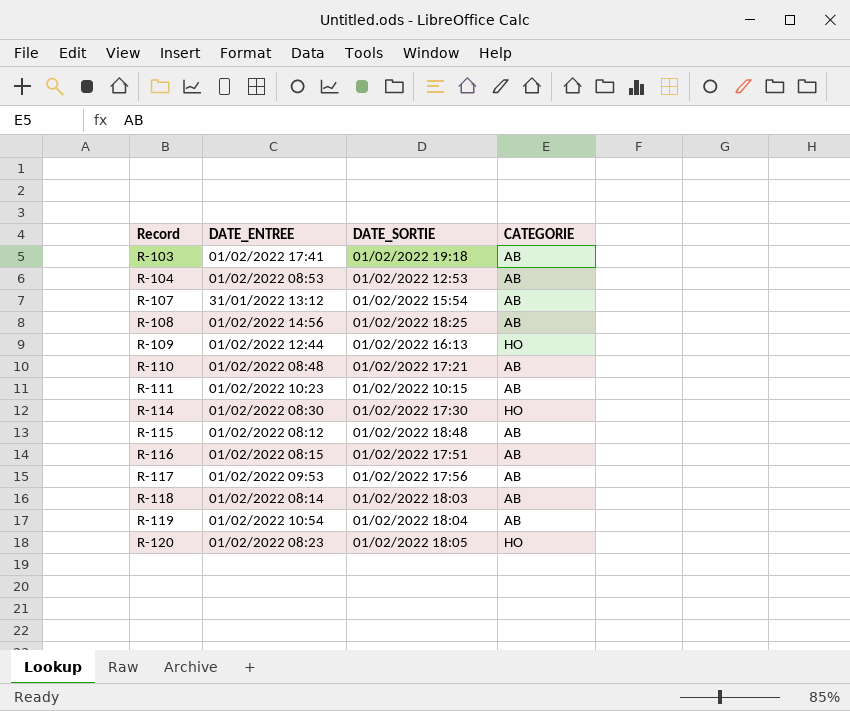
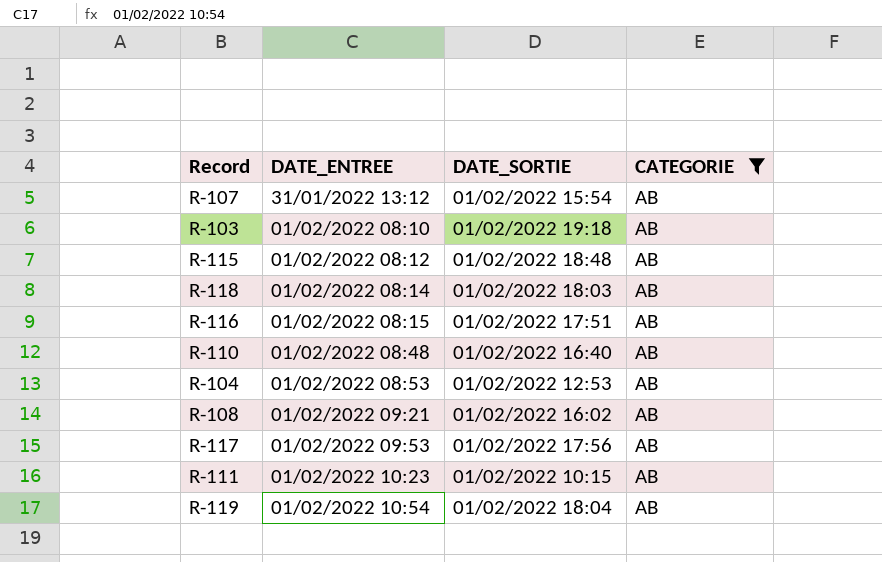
filter: none -> CATEGORIE = AB
row order: Record ascending -> DATE_ENTREE ascending
R-103 | DATE_ENTREE: 01/02/2022 17:41 -> 01/02/2022 08:10
R-110 | DATE_SORTIE: 01/02/2022 17:21 -> 01/02/2022 16:40
R-108 | DATE_ENTREE: 01/02/2022 14:56 -> 01/02/2022 09:21
R-108 | DATE_SORTIE: 01/02/2022 18:25 -> 01/02/2022 16:02

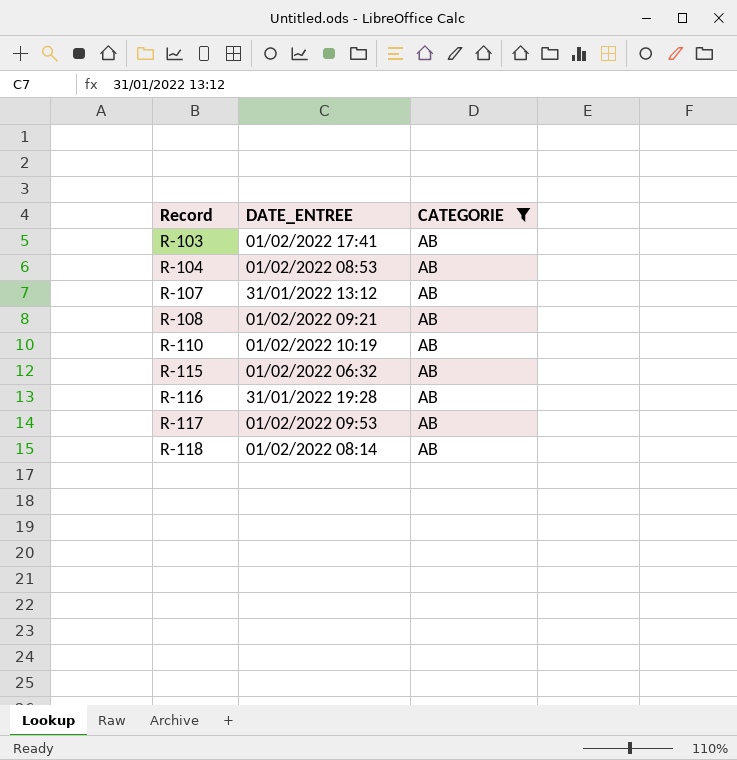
row order: DATE_ENTREE ascending -> Record ascending
column DATE_SORTIE | position: 3 -> none
row R-111: 01/02/2022 10:23 | 01/02/2022 10:15 | AB -> none
row R-119: 01/02/2022 10:54 | 01/02/2022 18:04 | AB -> none
R-103 | DATE_ENTREE: 01/02/2022 08:10 -> 01/02/2022 17:41
R-110 | DATE_ENTREE: 01/02/2022 08:48 -> 01/02/2022 10:19
R-115 | DATE_ENTREE: 01/02/2022 08:12 -> 01/02/2022 06:32
R-116 | DATE_ENTREE: 01/02/2022 08:15 -> 31/01/2022 19:28

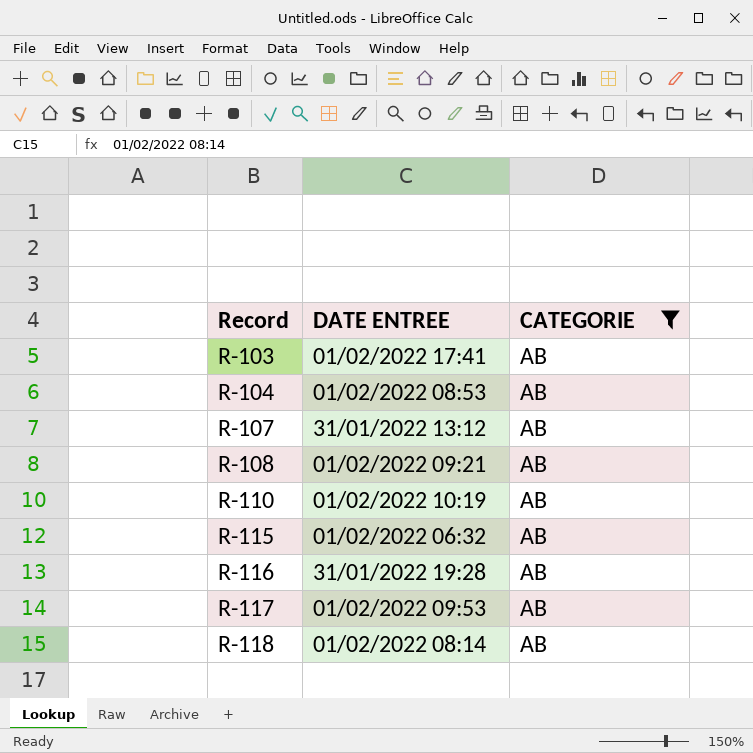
column name: DATE_ENTREE -> DATE ENTREE

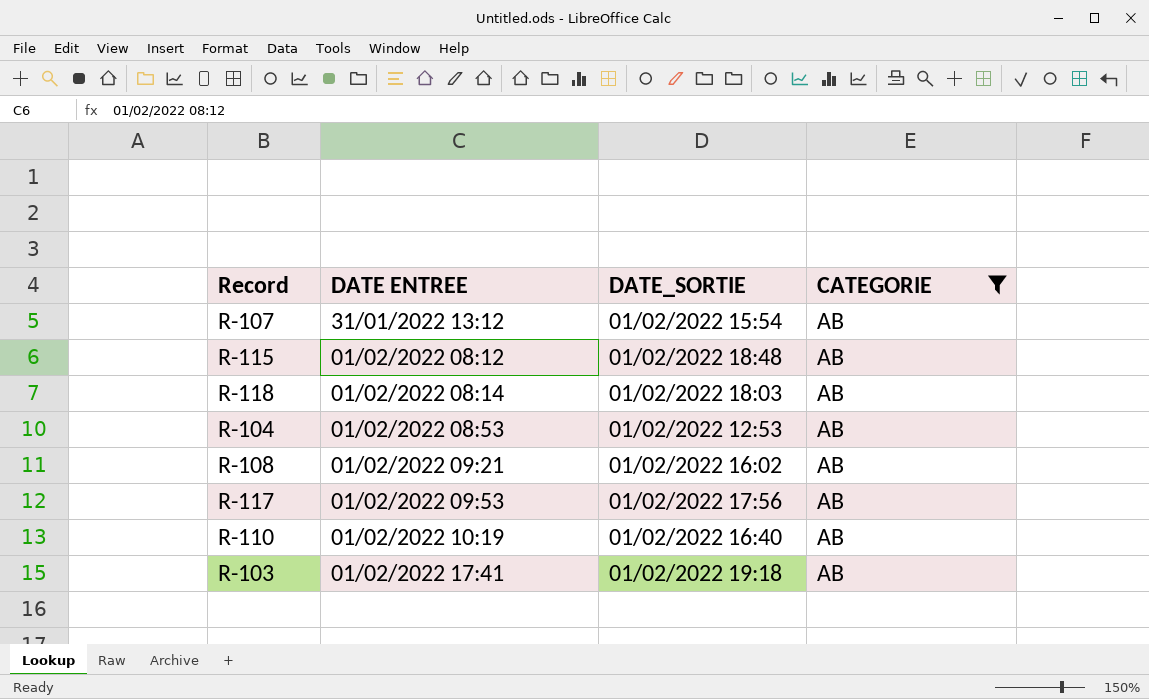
row order: Record ascending -> DATE ENTREE ascending
column DATE_SORTIE | position: none -> 3
row R-116: 31/01/2022 19:28 | AB -> none
R-115 | DATE ENTREE: 01/02/2022 06:32 -> 01/02/2022 08:12

